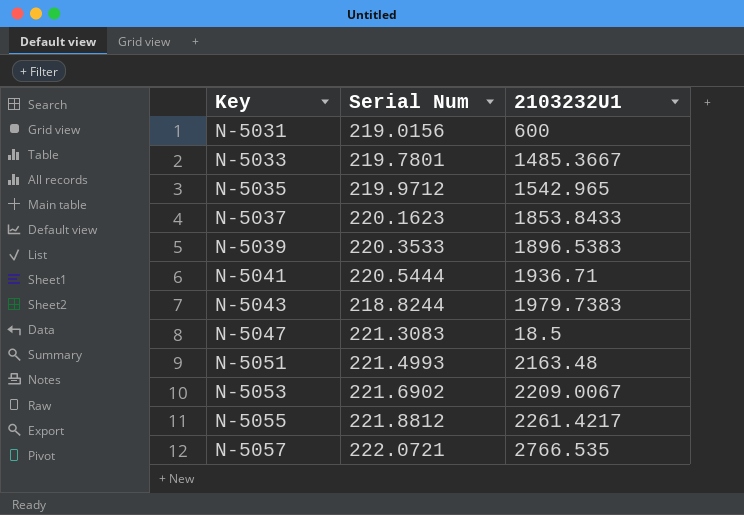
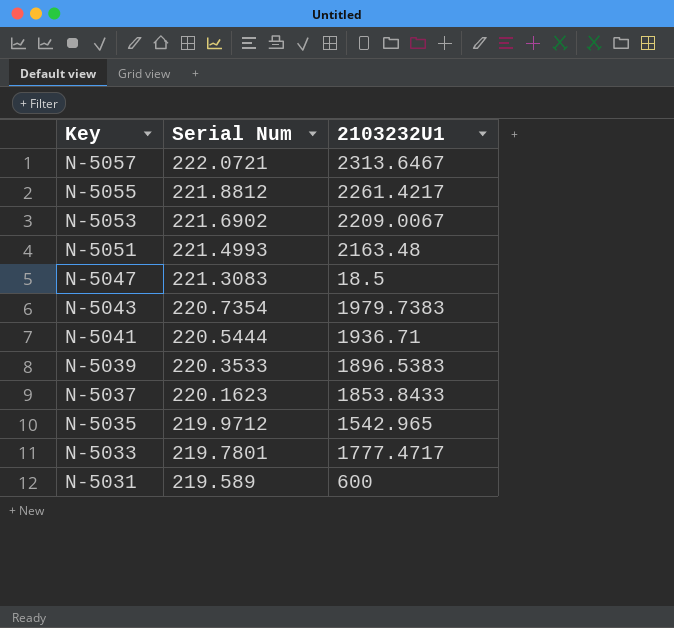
row order: Key ascending -> Key descending
N-5057 | 2103232U1: 2766.535 -> 2313.6467
N-5043 | Serial Num: 218.8244 -> 220.7354
N-5033 | 2103232U1: 1485.3667 -> 1777.4717
N-5031 | Serial Num: 219.0156 -> 219.589

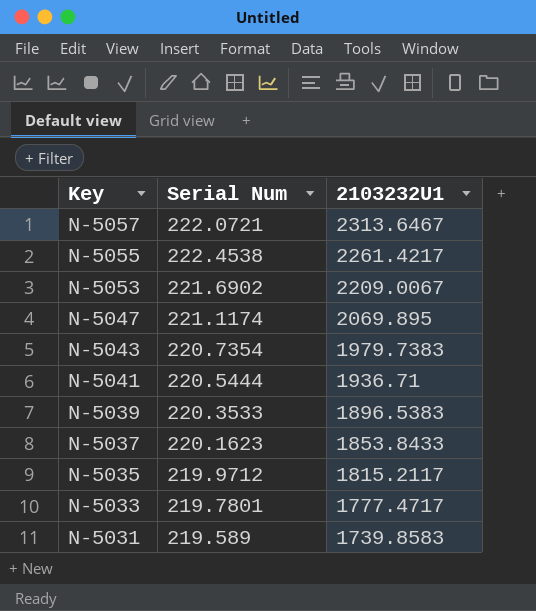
row N-5051: 221.4993 | 2163.48 -> none
N-5055 | Serial Num: 221.8812 -> 222.4538
N-5047 | Serial Num: 221.3083 -> 221.1174
N-5047 | 2103232U1: 18.5 -> 2069.895
N-5035 | 2103232U1: 1542.965 -> 1815.2117
N-5031 | 2103232U1: 600 -> 1739.8583

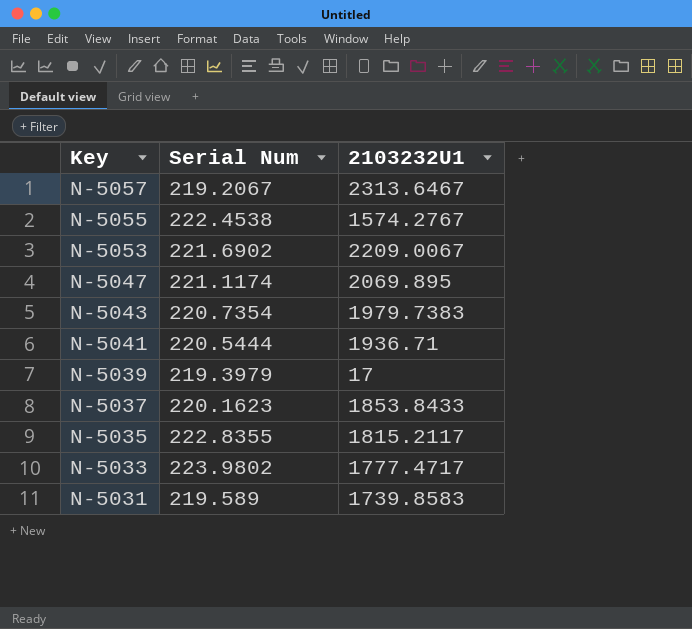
N-5057 | Serial Num: 222.0721 -> 219.2067
N-5055 | 2103232U1: 2261.4217 -> 1574.2767
N-5039 | Serial Num: 220.3533 -> 219.3979
N-5039 | 2103232U1: 1896.5383 -> 17
N-5035 | Serial Num: 219.9712 -> 222.8355
N-5033 | Serial Num: 219.7801 -> 223.9802

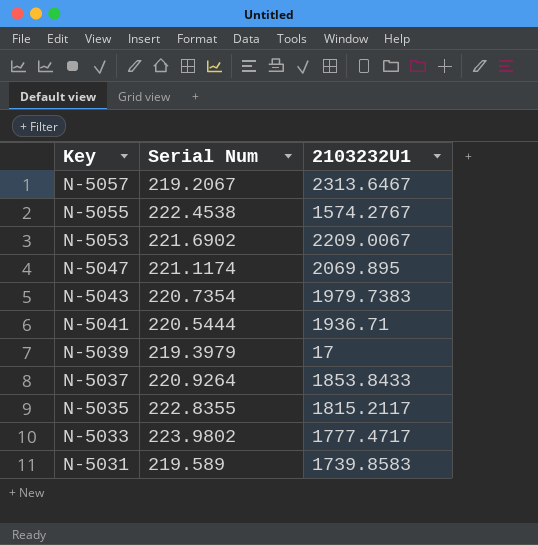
N-5037 | Serial Num: 220.1623 -> 220.9264

